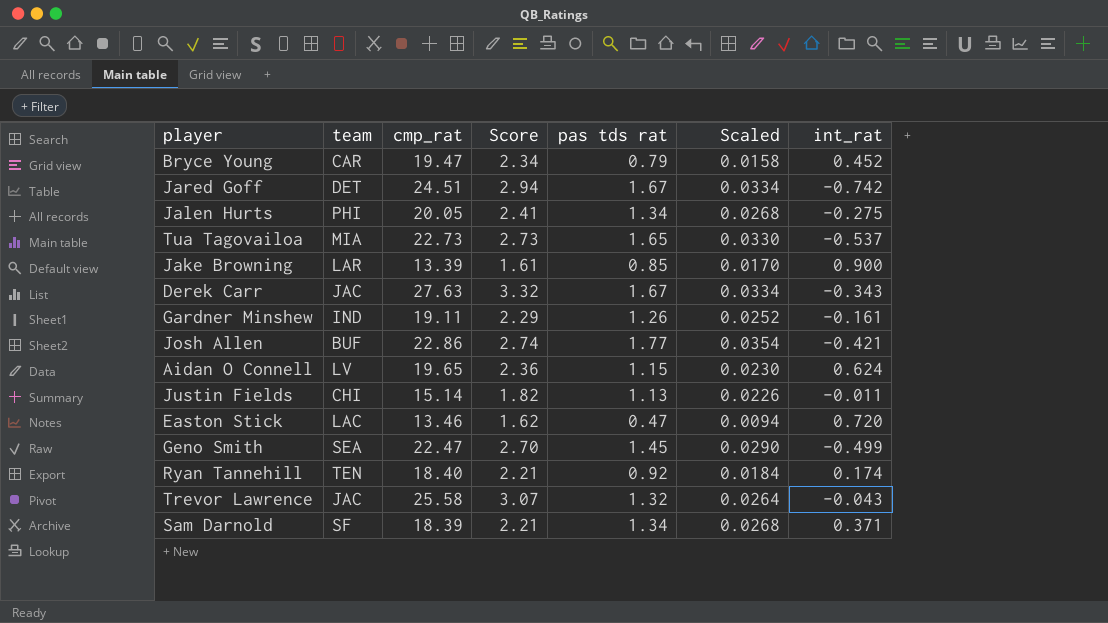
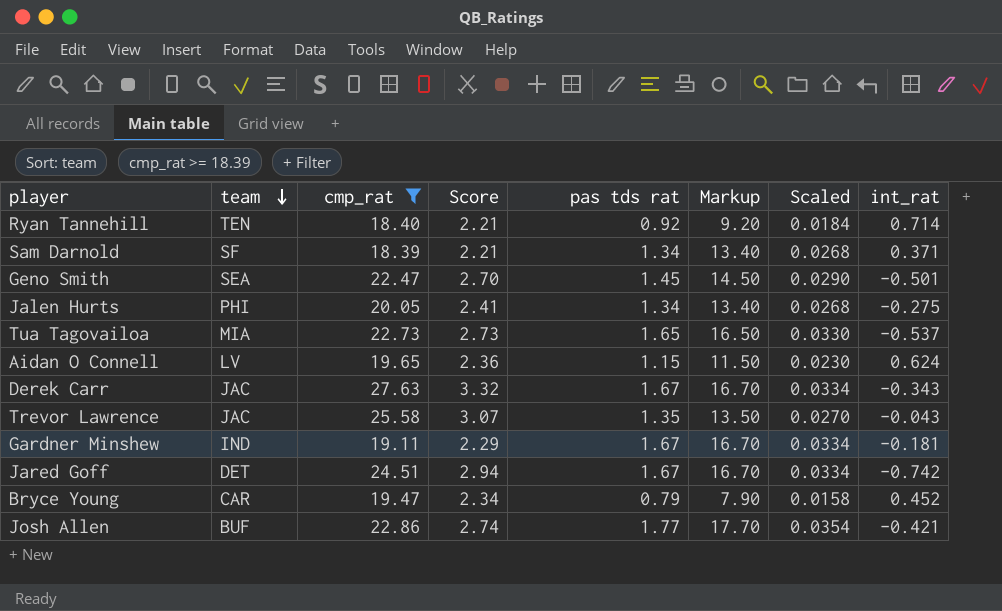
filter: none -> cmp_rat >= 18.39
row order: none -> team descending
column Markup | formula: none -> [pas tds rat] * 10
Ryan Tannehill | int_rat: 0.174 -> 0.714
Geno Smith | int_rat: -0.499 -> -0.501
Trevor Lawrence | pas tds rat: 1.32 -> 1.35
Trevor Lawrence | Scaled: 0.0264 -> 0.0270
Gardner Minshew | pas tds rat: 1.26 -> 1.67
Gardner Minshew | Scaled: 0.0252 -> 0.0334
Gardner Minshew | int_rat: -0.161 -> -0.181

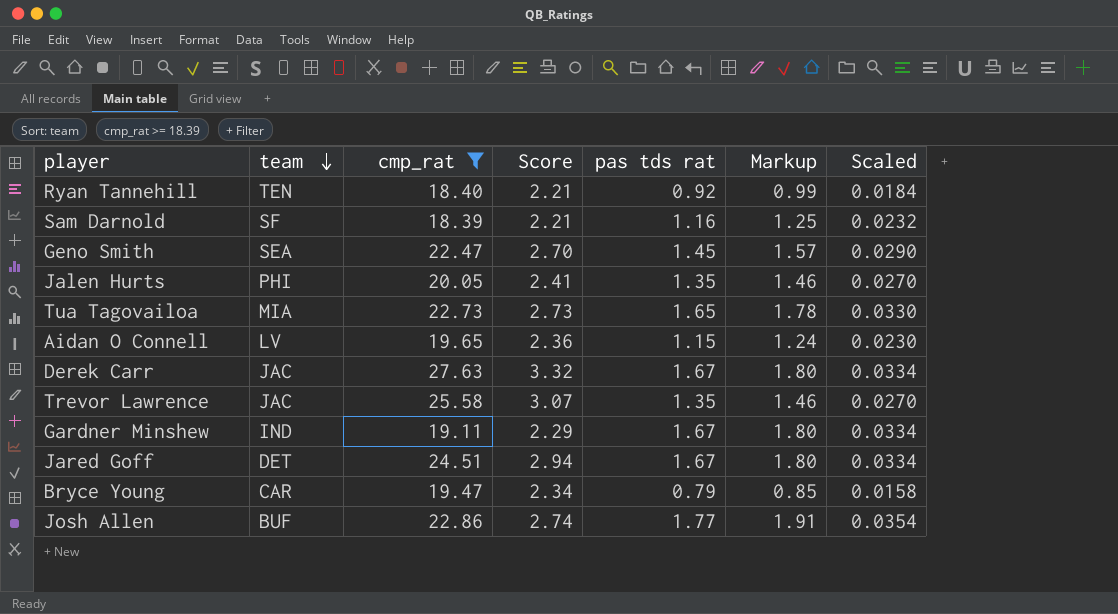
column int_rat | position: 8 -> none
column Markup | formula: [pas tds rat] * 10 -> [pas tds rat] * 1.08
Sam Darnold | pas tds rat: 1.34 -> 1.16
Sam Darnold | Scaled: 0.0268 -> 0.0232
Jalen Hurts | pas tds rat: 1.34 -> 1.35
Jalen Hurts | Scaled: 0.0268 -> 0.0270

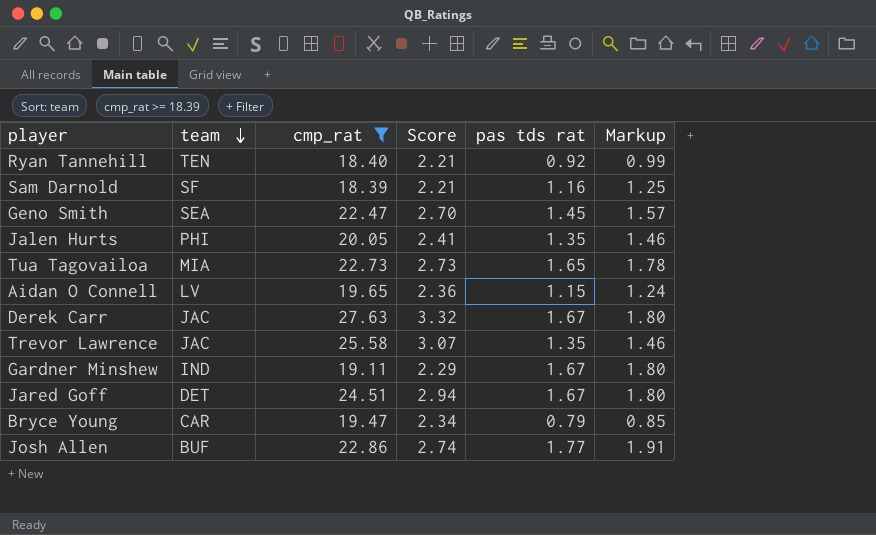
column Scaled | formula: [pas tds rat] * 0.02 -> none

